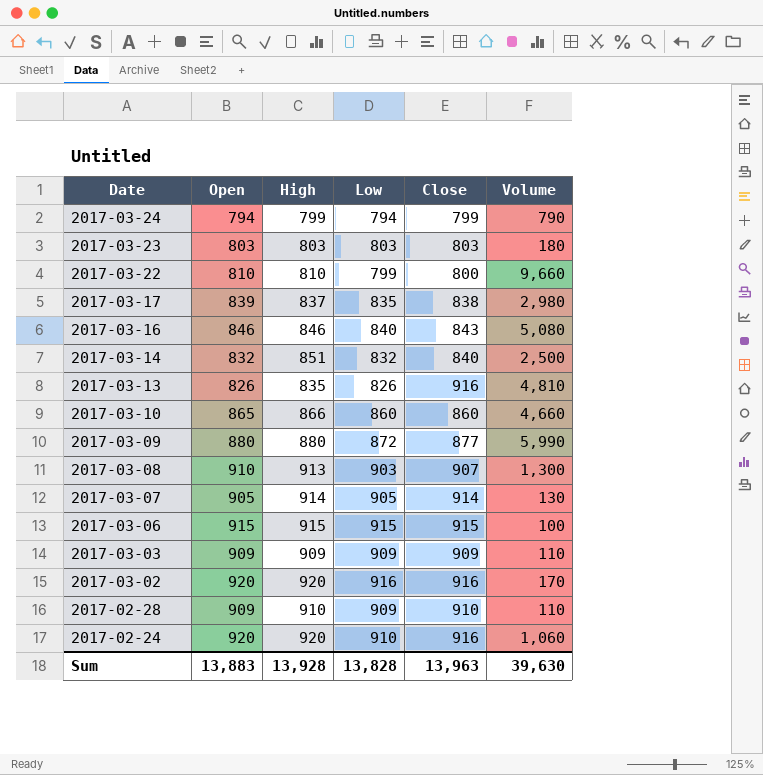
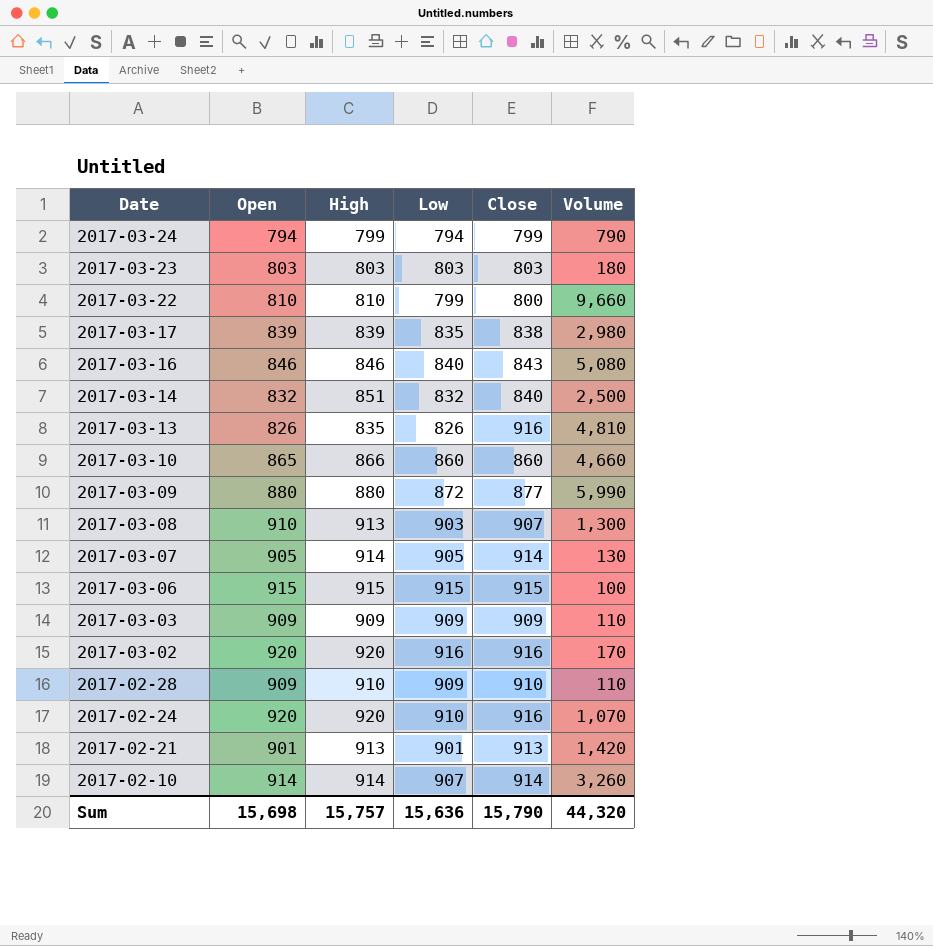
2017-03-17 | High: 837 -> 839
2017-02-24 | Volume: 1,060 -> 1,070
row 2017-02-21: none -> 901 | 913 | 901 | 913 | 1,420
row 2017-02-10: none -> 914 | 914 | 907 | 914 | 3,260
Sum | Open: 13,883 -> 15,698
Sum | High: 13,928 -> 15,757
Sum | Low: 13,828 -> 15,636
Sum | Close: 13,963 -> 15,790
Sum | Volume: 39,630 -> 44,320

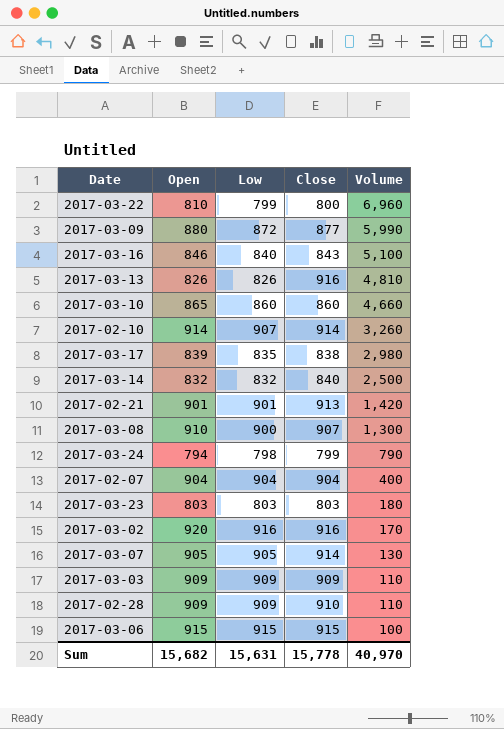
row order: Date descending -> Volume descending
column High | position: 3 -> none
row 2017-02-24: 920 | 920 | 910 | 916 | 1,070 -> none
2017-03-22 | Volume: 9,660 -> 6,960
2017-03-16 | Volume: 5,080 -> 5,100
2017-03-08 | Low: 903 -> 900
2017-03-24 | Low: 794 -> 798
row 2017-02-07: none -> 904 | 904 | 904 | 400
Sum | Open: 15,698 -> 15,682
Sum | Low: 15,636 -> 15,631
Sum | Close: 15,790 -> 15,778
Sum | Volume: 44,320 -> 40,970

